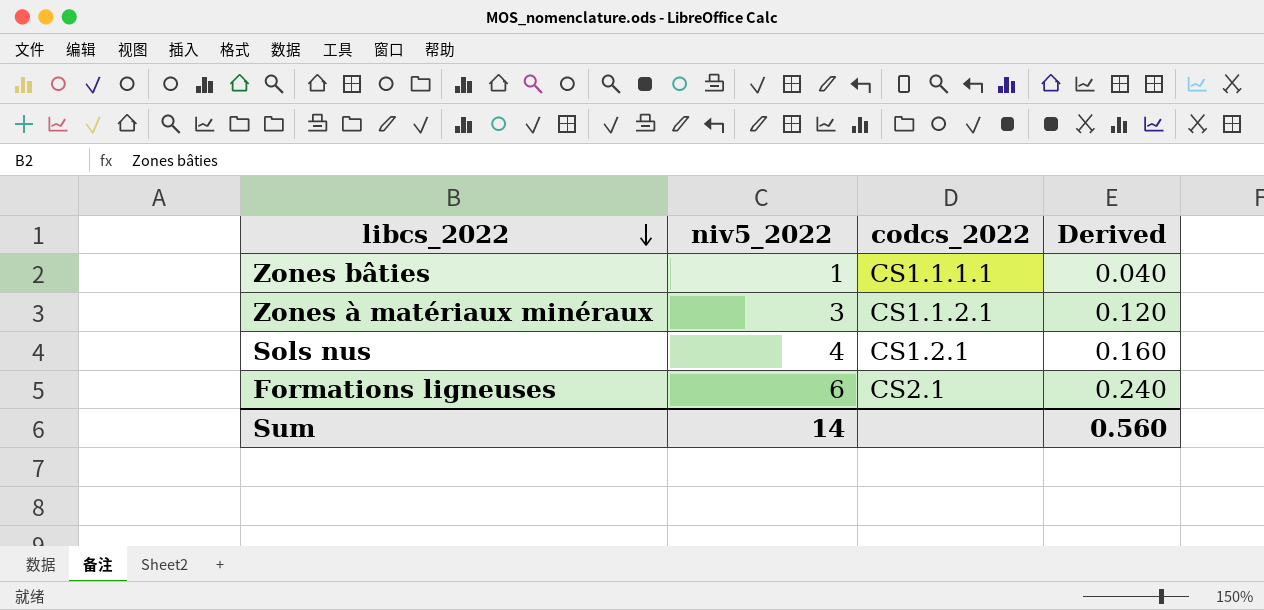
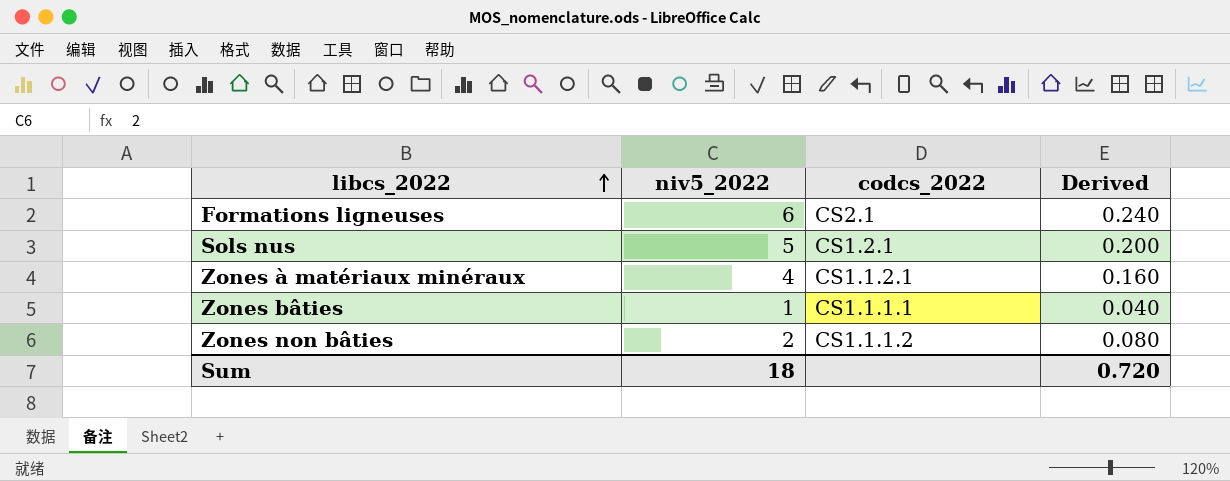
row order: libcs_2022 descending -> libcs_2022 ascending
Sols nus | niv5_2022: 4 -> 5
Sols nus | Derived: 0.160 -> 0.200
Zones à matériaux minéraux | niv5_2022: 3 -> 4
Zones à matériaux minéraux | Derived: 0.120 -> 0.160
row Zones non bâties: none -> 2 | CS1.1.1.2 | 0.080
Sum | niv5_2022: 14 -> 18
Sum | Derived: 0.560 -> 0.720

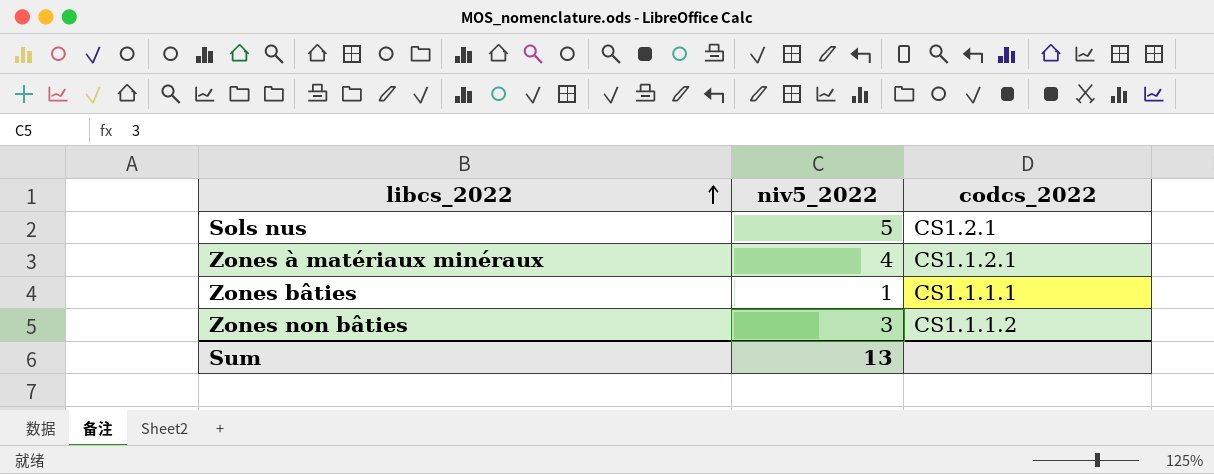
column Derived | formula: [niv5_2022] * 0.04 -> none
row Formations ligneuses: 6 | CS2.1 | 0.240 -> none
Zones non bâties | niv5_2022: 2 -> 3
Sum | niv5_2022: 18 -> 13

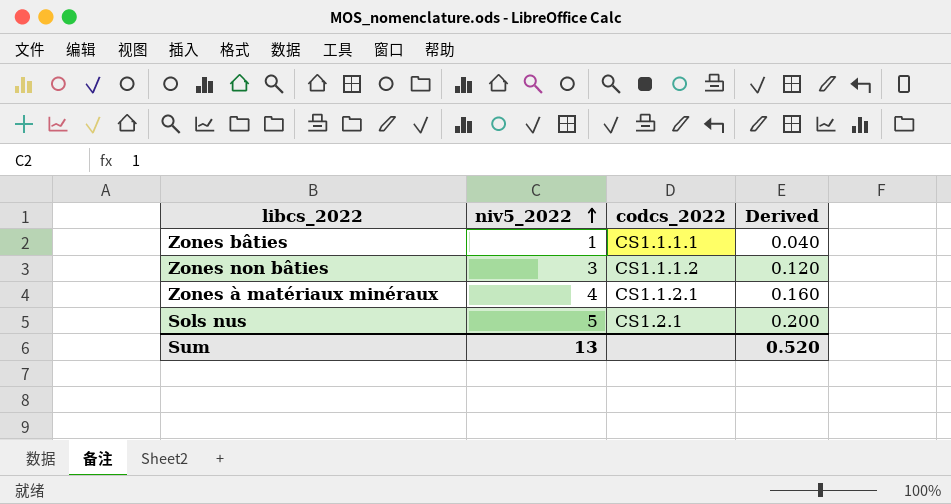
row order: libcs_2022 ascending -> niv5_2022 ascending
column Derived | formula: none -> [niv5_2022] * 0.04

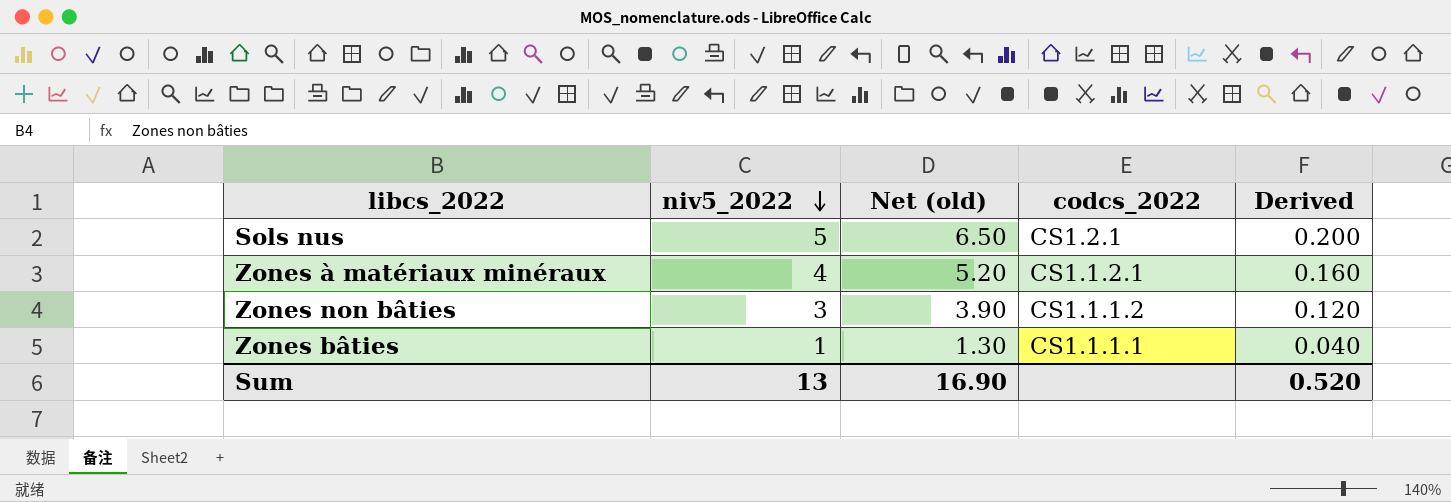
row order: niv5_2022 ascending -> niv5_2022 descending
column Net (old) | formula: none -> [niv5_2022] * 1.3

